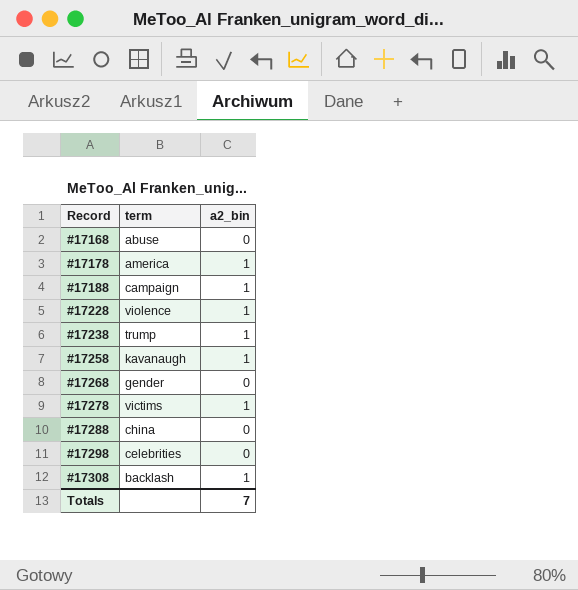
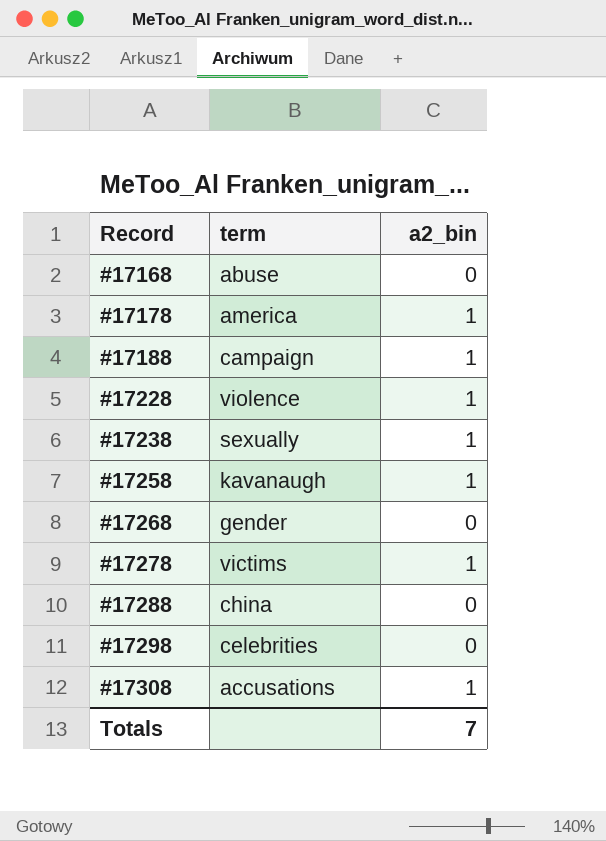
#17238 | term: trump -> sexually
#17308 | term: backlash -> accusations

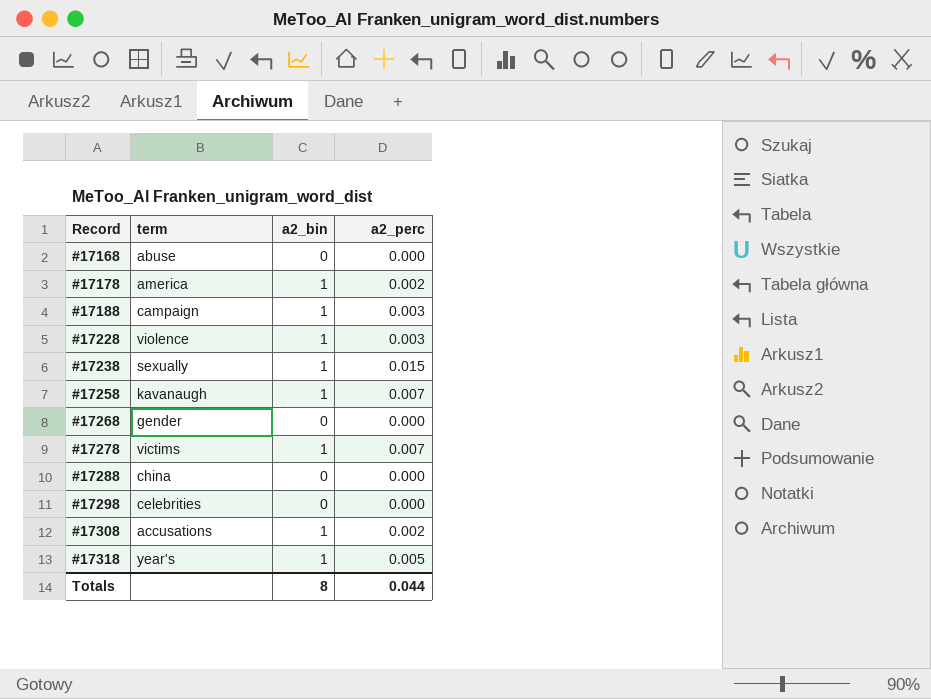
column a2_perc | position: none -> 4
row #17318: none -> year's | 1 | 0.005
Totals | a2_bin: 7 -> 8

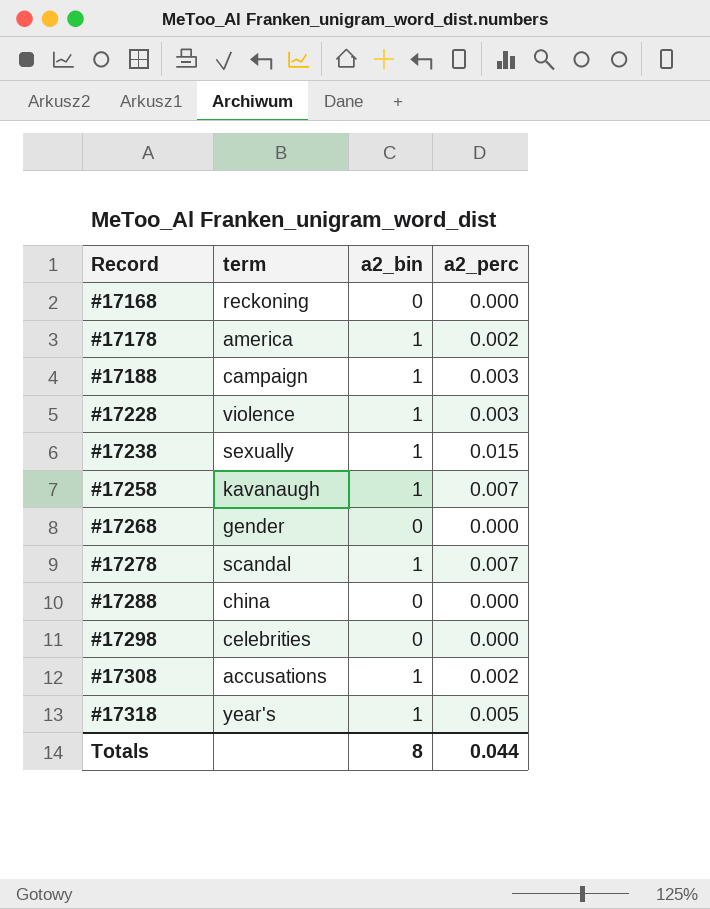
#17168 | term: abuse -> reckoning
#17278 | term: victims -> scandal

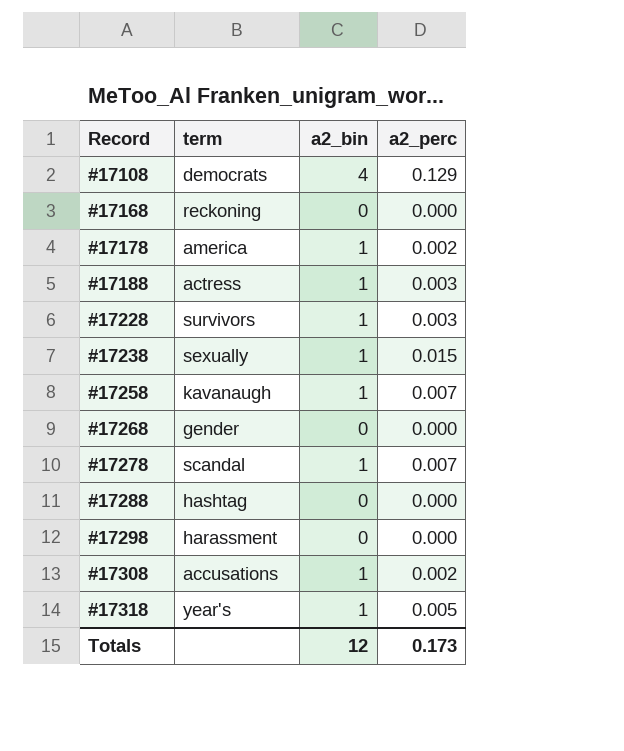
row #17108: none -> democrats | 4 | 0.129
#17188 | term: campaign -> actress
#17228 | term: violence -> survivors
#17288 | term: china -> hashtag
#17298 | term: celebrities -> harassment
Totals | a2_bin: 8 -> 12
Totals | a2_perc: 0.044 -> 0.173

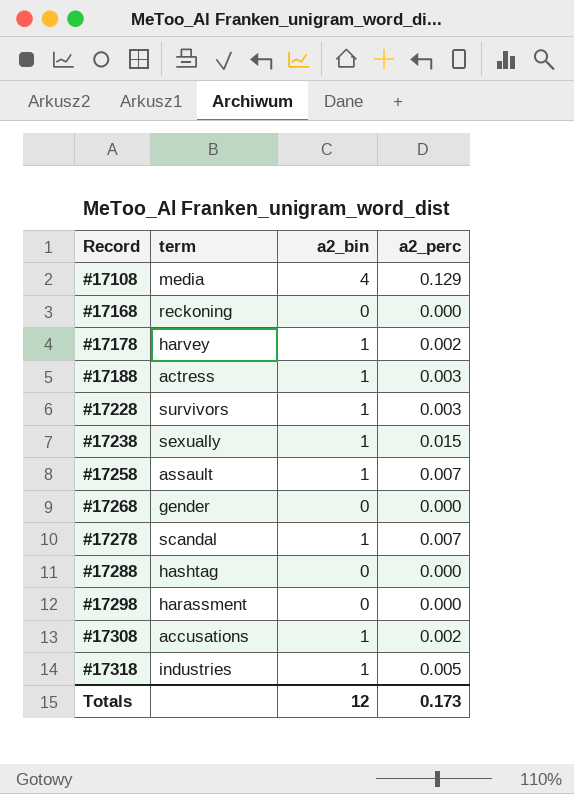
#17108 | term: democrats -> media
#17178 | term: america -> harvey
#17258 | term: kavanaugh -> assault
#17318 | term: year's -> industries

